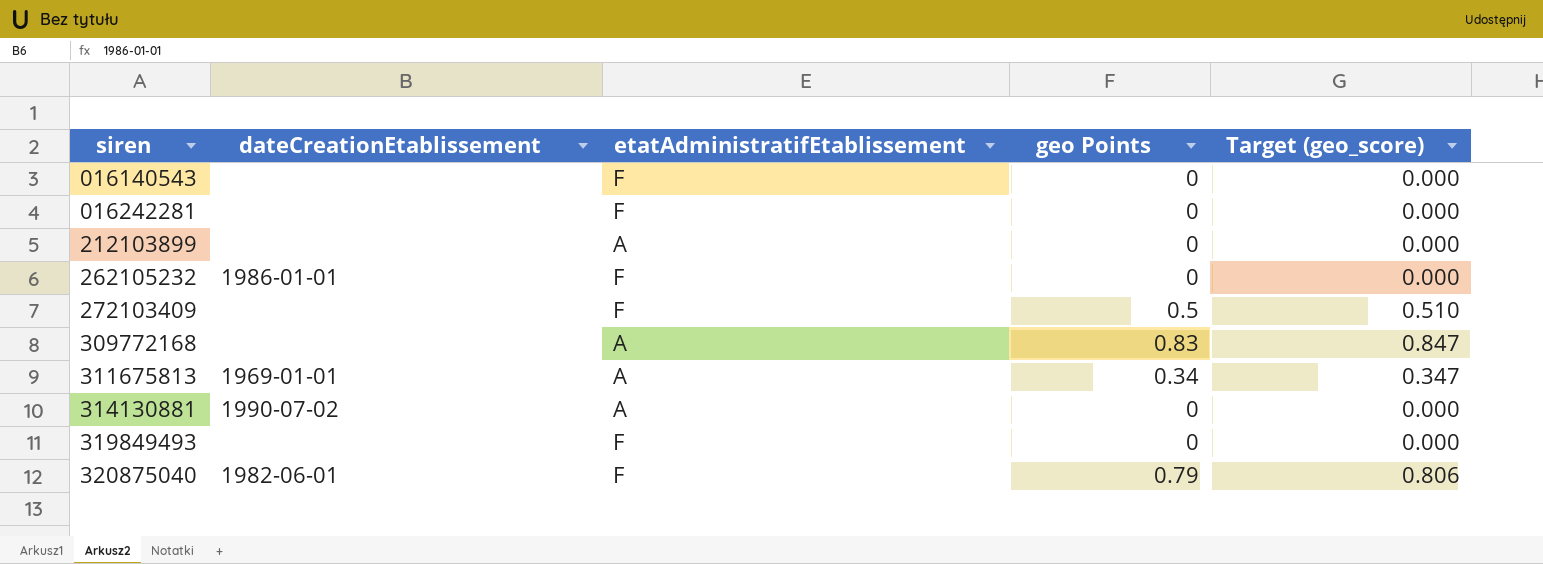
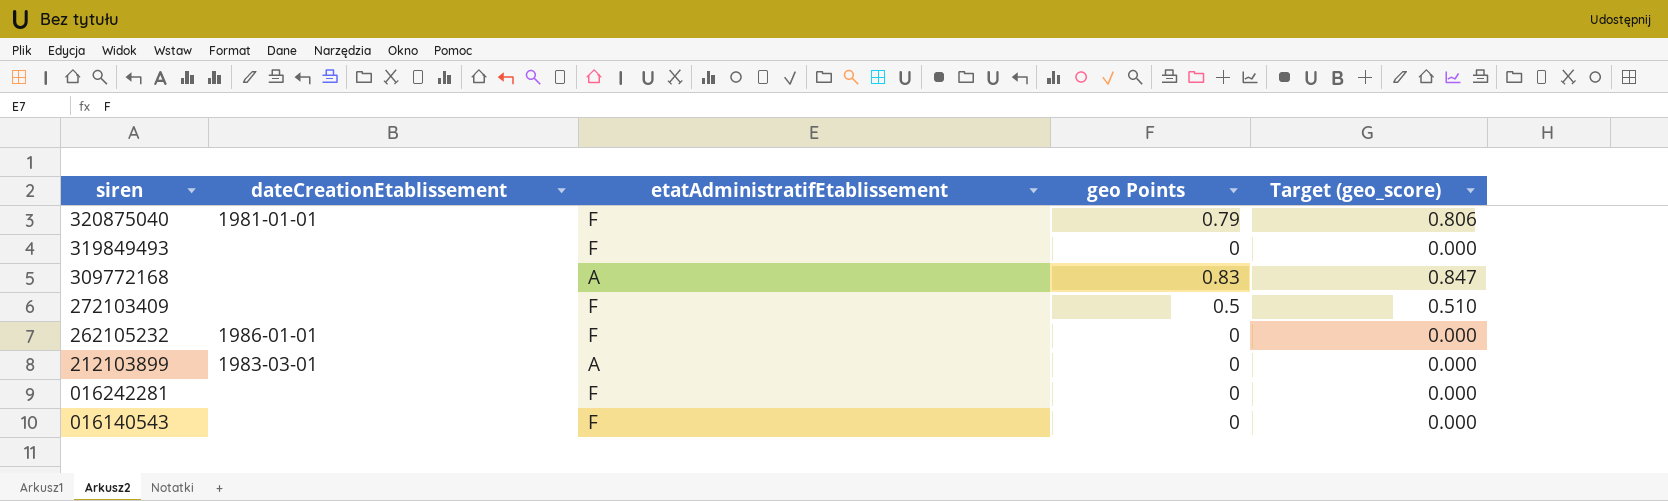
row order: siren ascending -> siren descending
row 311675813: 1969-01-01 | A | 0.34 | 0.347 -> none
row 314130881: 1990-07-02 | A | 0 | 0.000 -> none
320875040 | dateCreationEtablissement: 1982-06-01 -> 1981-01-01
212103899 | dateCreationEtablissement: none -> 1983-03-01

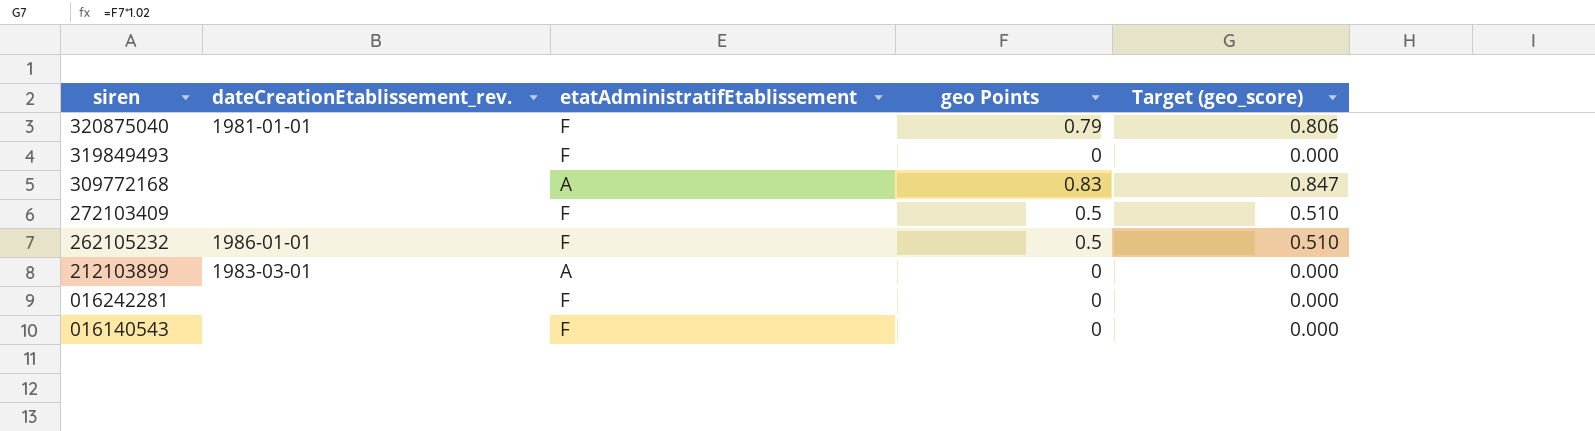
column name: dateCreationEtablissement -> dateCreationEtablissement_rev.
262105232 | geo Points: 0 -> 0.5
262105232 | Target (geo_score): 0.000 -> 0.510

